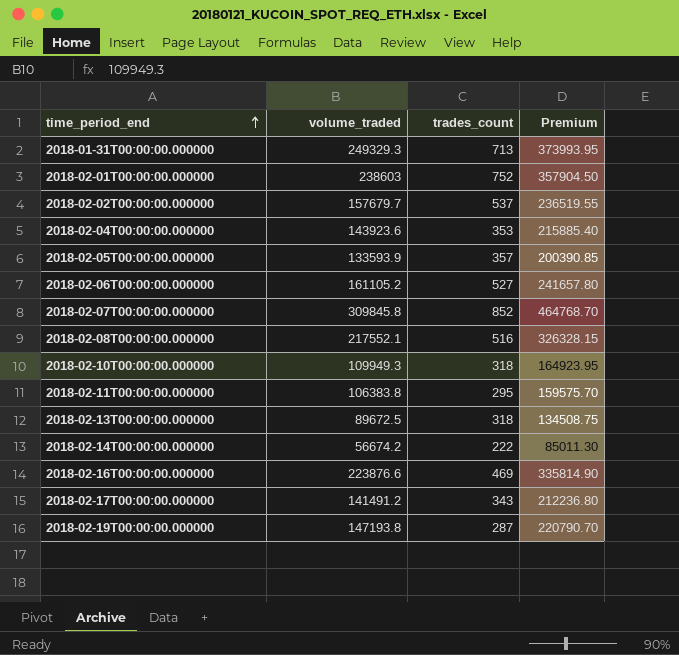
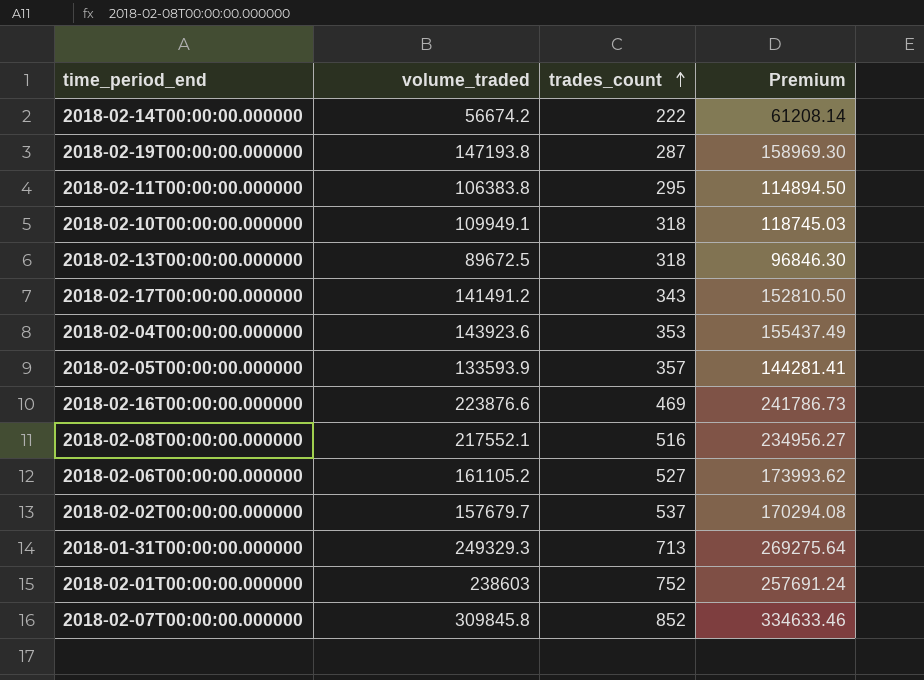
row order: time_period_end ascending -> trades_count ascending
column Premium | formula: [volume_traded] * 1.5 -> [volume_traded] * 1.08
2018-02-10T00:00:00.000000 | volume_traded: 109949.3 -> 109949.1

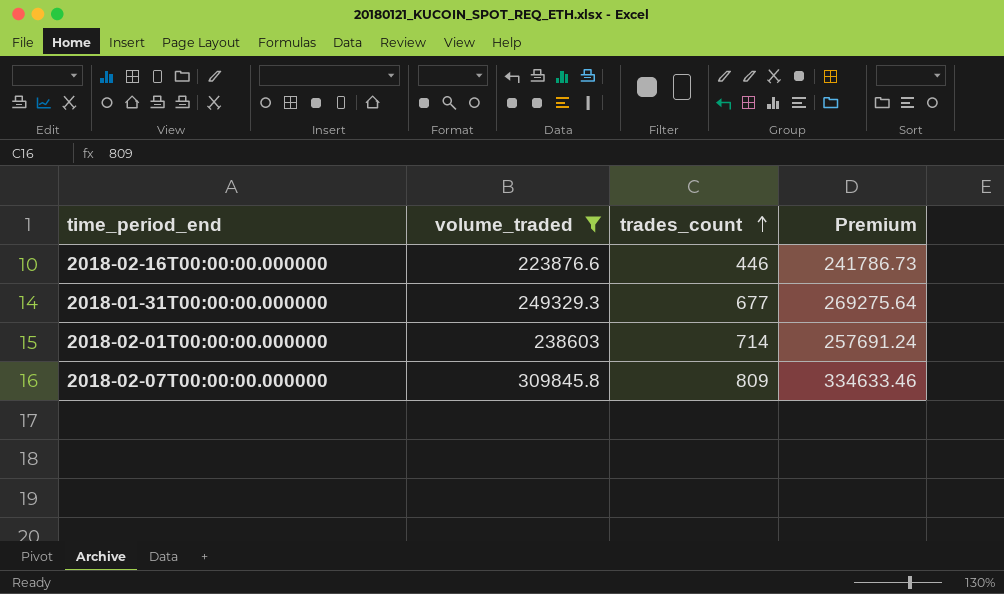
filter: none -> volume_traded >= 223876.6
2018-02-16T00:00:00.000000 | trades_count: 469 -> 446
2018-01-31T00:00:00.000000 | trades_count: 713 -> 677
2018-02-01T00:00:00.000000 | trades_count: 752 -> 714
2018-02-07T00:00:00.000000 | trades_count: 852 -> 809

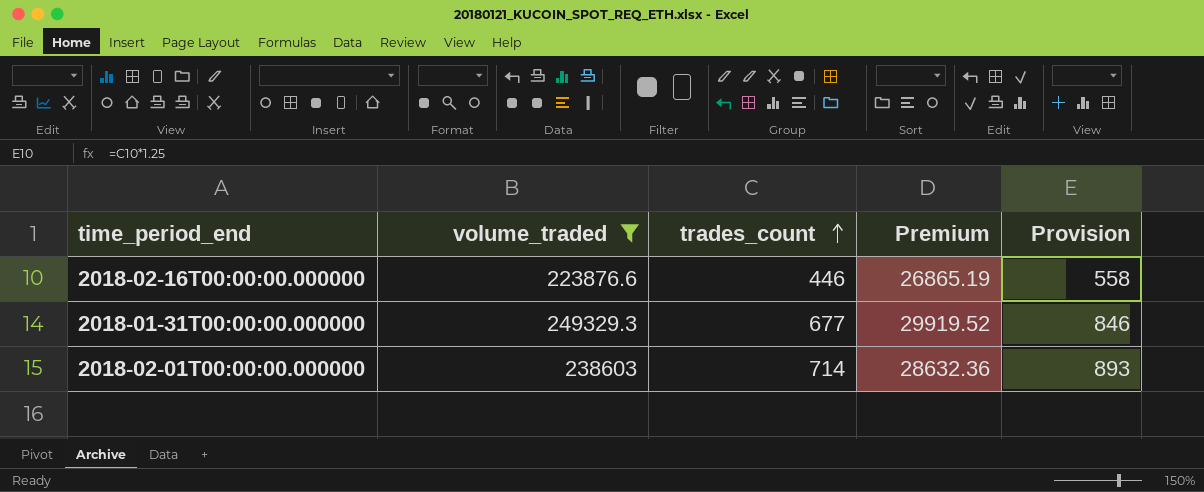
column Premium | formula: [volume_traded] * 1.08 -> [volume_traded] * 0.12
column Provision | formula: none -> [trades_count] * 1.25
row 2018-02-07T00:00:00.000000: 309845.8 | 809 | 334633.46 -> none

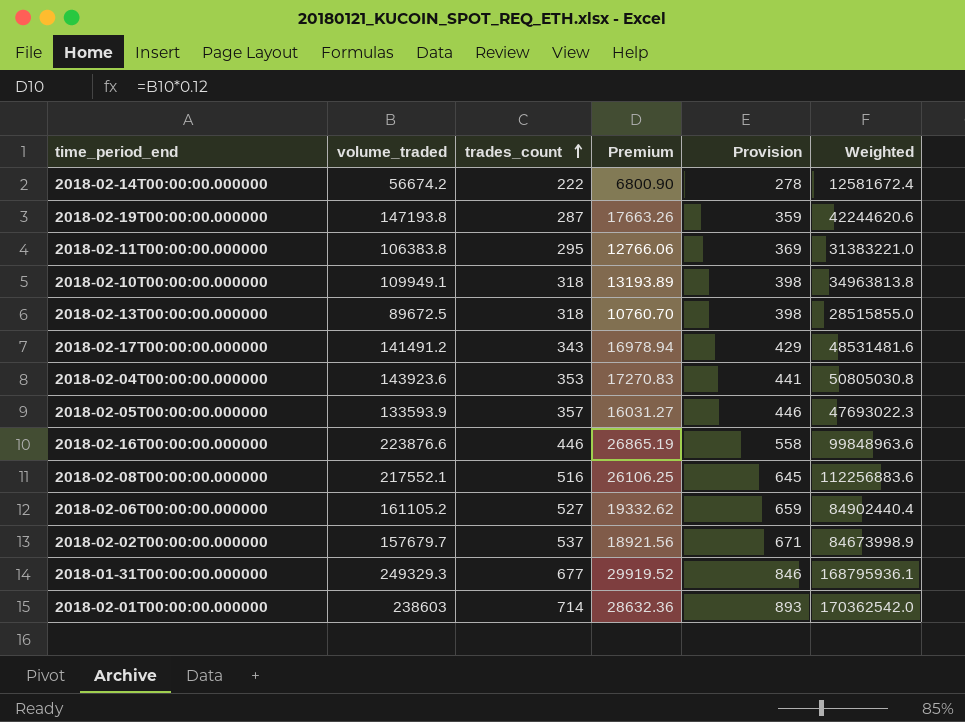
filter: volume_traded >= 223876.6 -> none
column Weighted | formula: none -> [volume_traded] * [trades_count]

